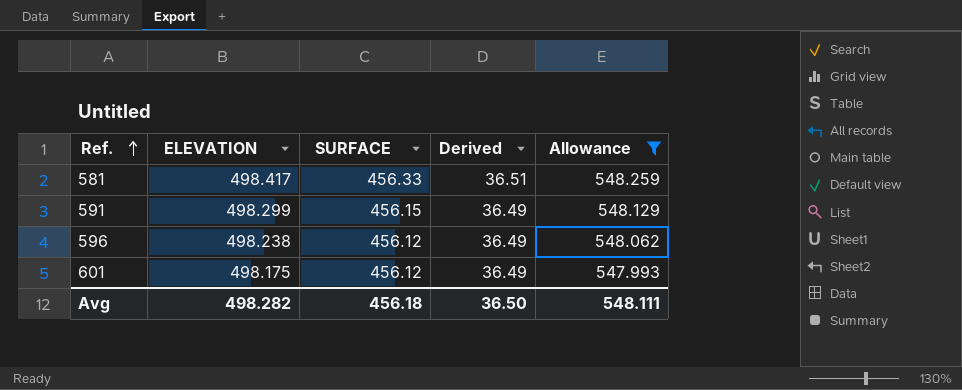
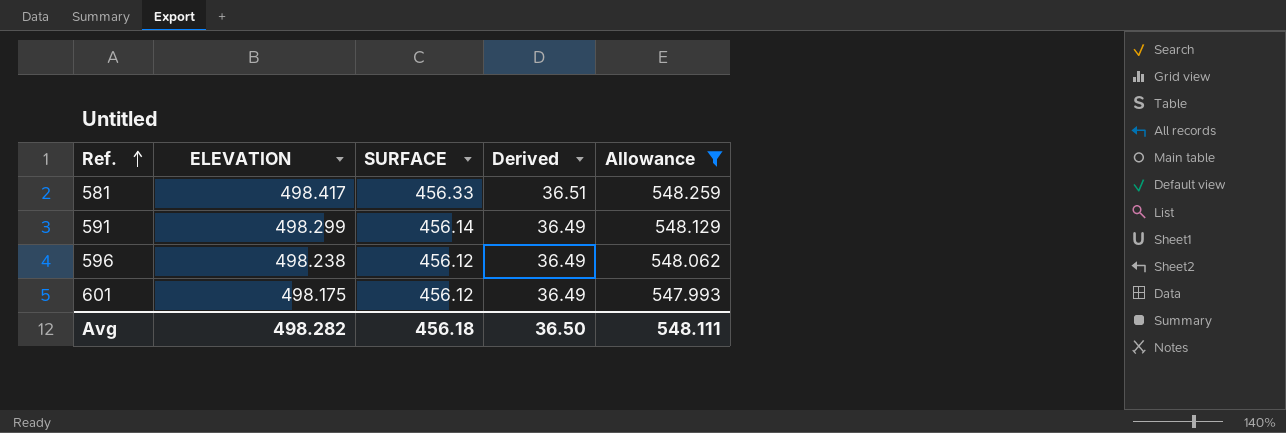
591 | SURFACE: 456.15 -> 456.14

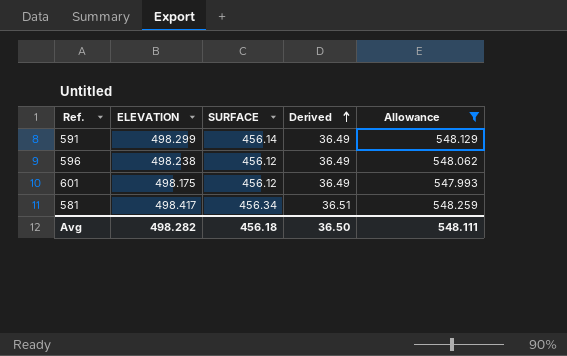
row order: Ref. ascending -> Derived ascending
581 | SURFACE: 456.33 -> 456.34

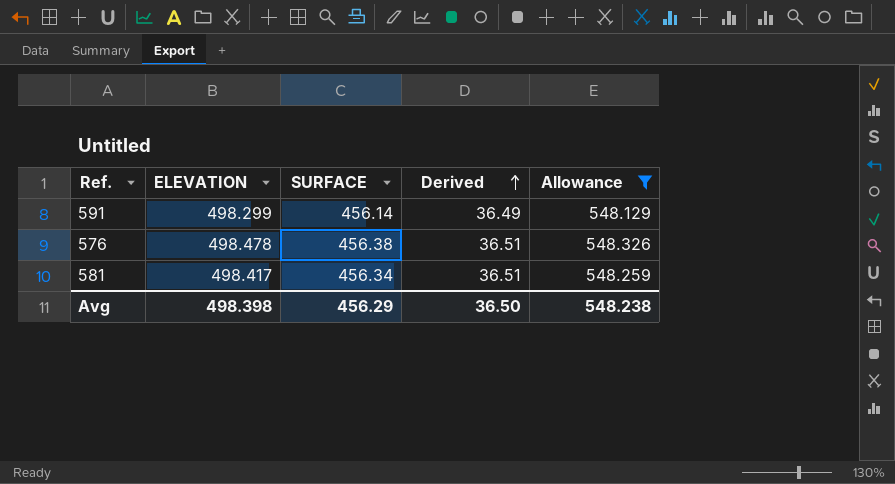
row 596: 498.238 | 456.12 | 36.49 | 548.062 -> none
row 601: 498.175 | 456.12 | 36.49 | 547.993 -> none
row 576: none -> 498.478 | 456.38 | 36.51 | 548.326
Avg | ELEVATION: 498.282 -> 498.398
Avg | SURFACE: 456.18 -> 456.29
Avg | Allowance: 548.111 -> 548.238

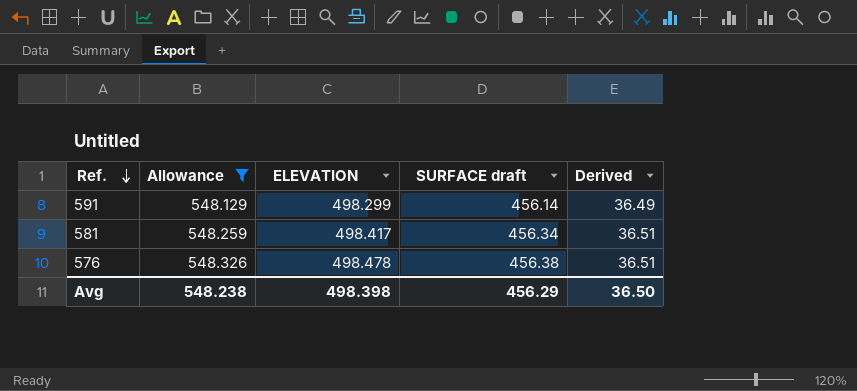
row order: Derived ascending -> Ref. descending
column Allowance | position: 5 -> 2
column name: SURFACE -> SURFACE draft

